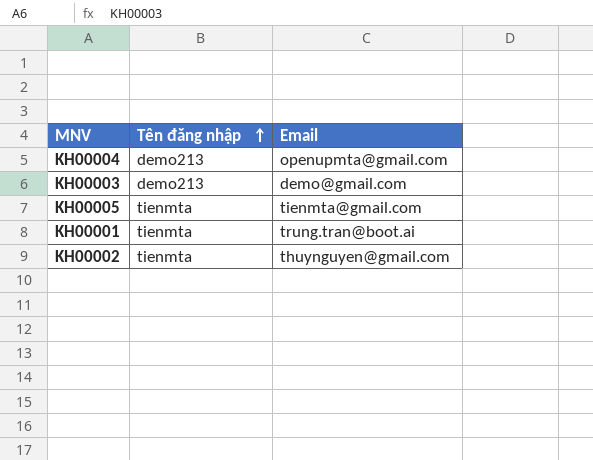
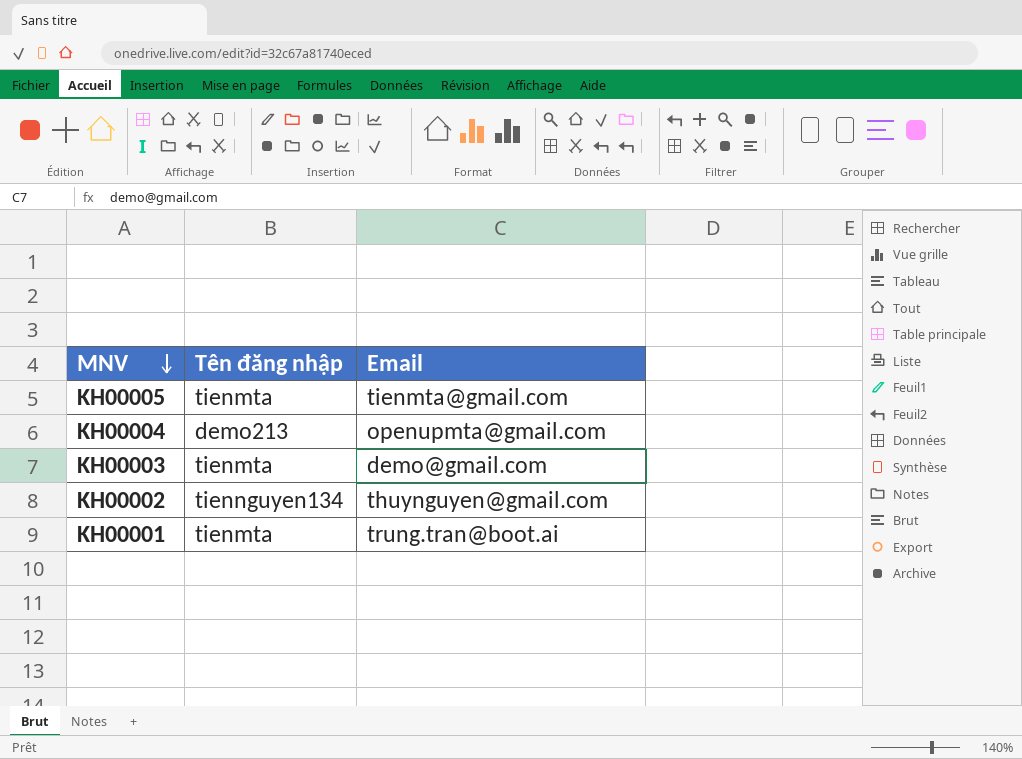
row order: Tên đăng nhập ascending -> MNV descending
KH00003 | Tên đăng nhập: demo213 -> tienmta
KH00002 | Tên đăng nhập: tienmta -> tiennguyen134

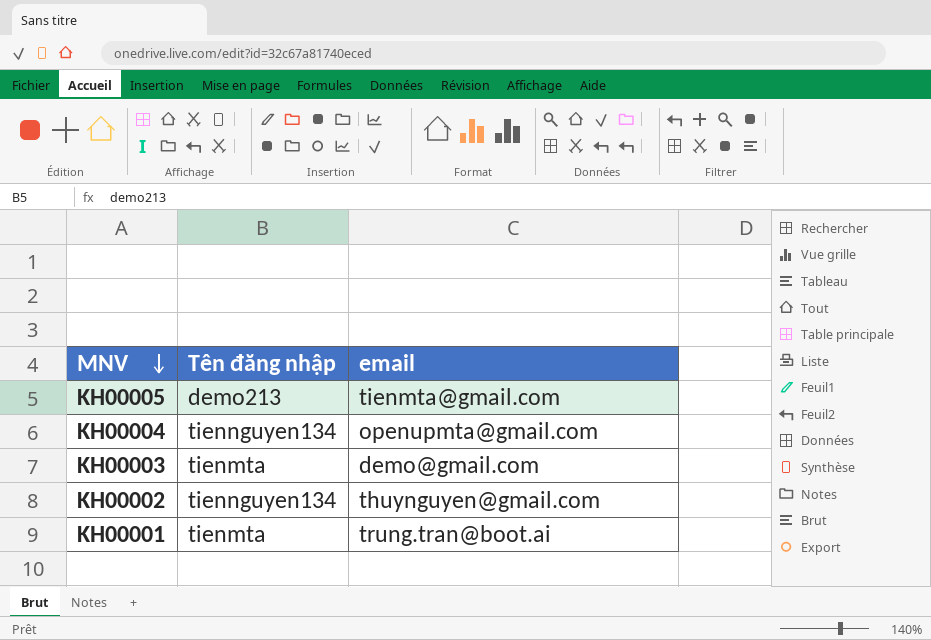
column name: Email -> email
KH00005 | Tên đăng nhập: tienmta -> demo213
KH00004 | Tên đăng nhập: demo213 -> tiennguyen134

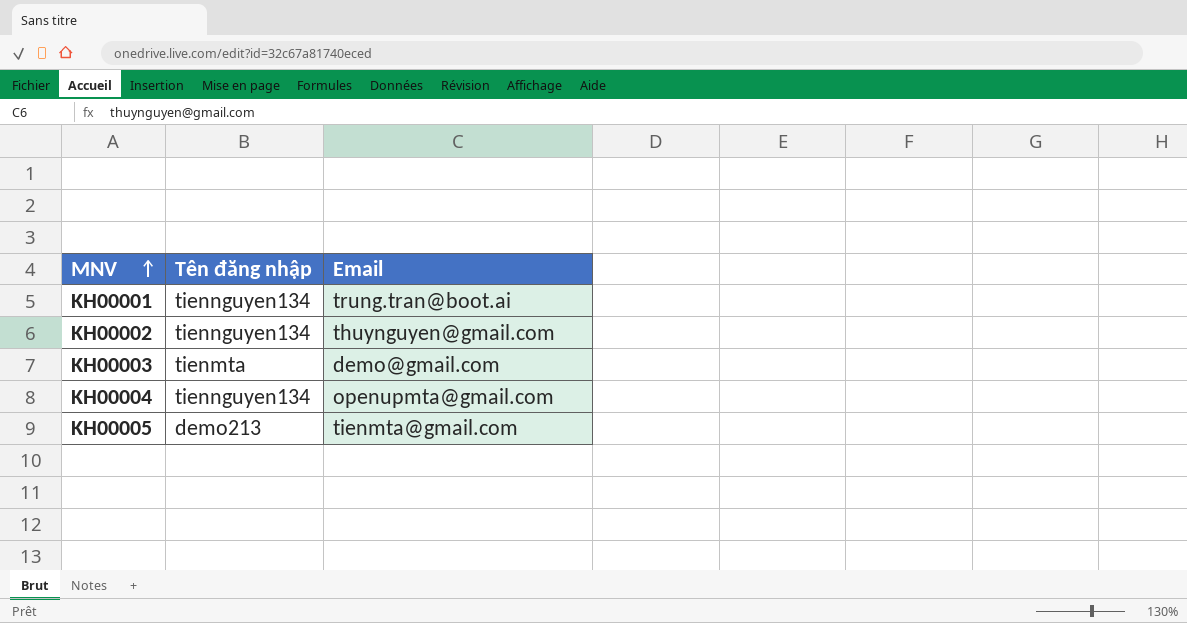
row order: MNV descending -> MNV ascending
column name: email -> Email
KH00001 | Tên đăng nhập: tienmta -> tiennguyen134

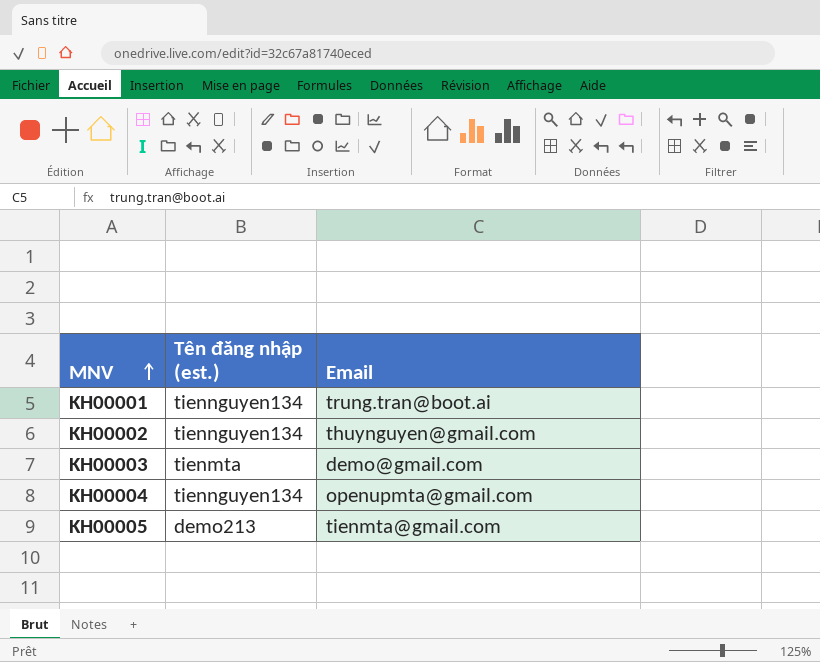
column name: Tên đăng nhập -> Tên đăng nhập (est.)

